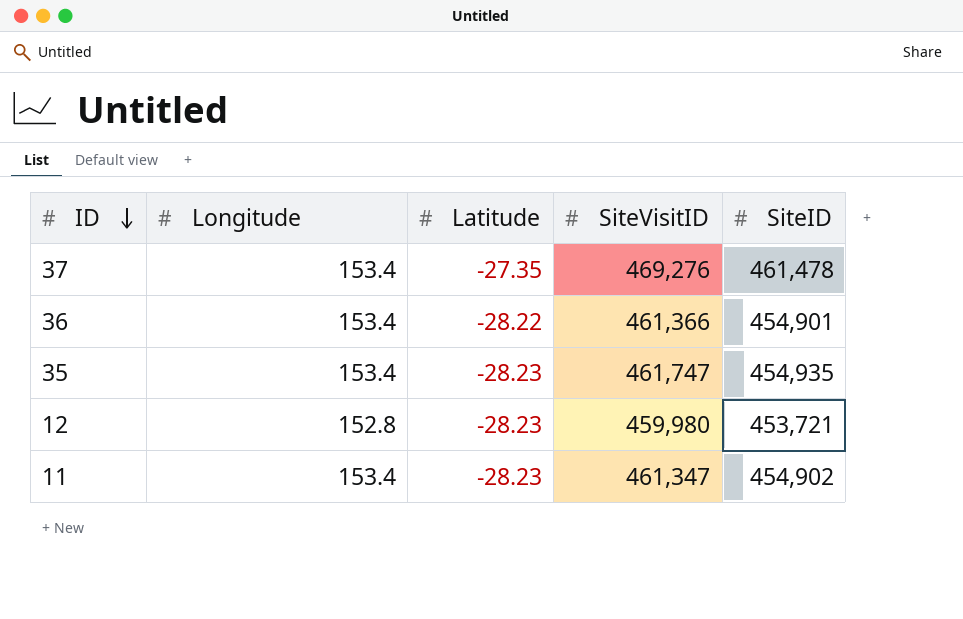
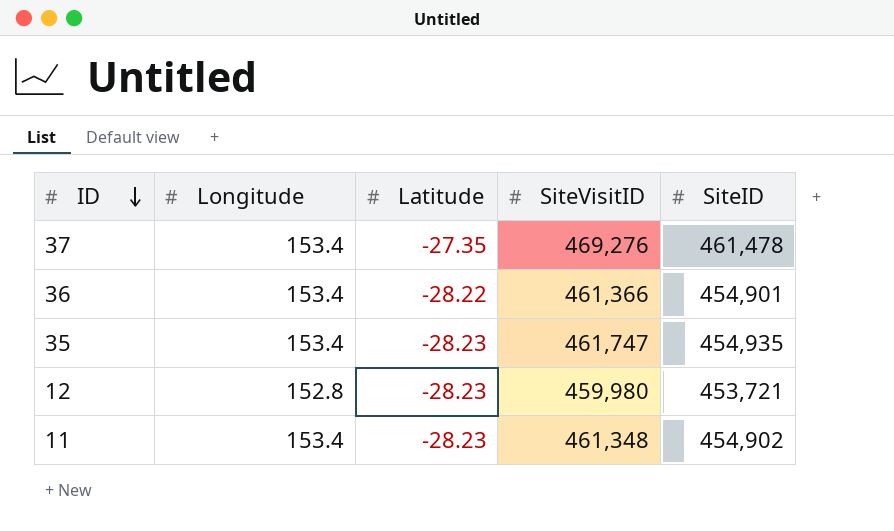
11 | SiteVisitID: 461,347 -> 461,348

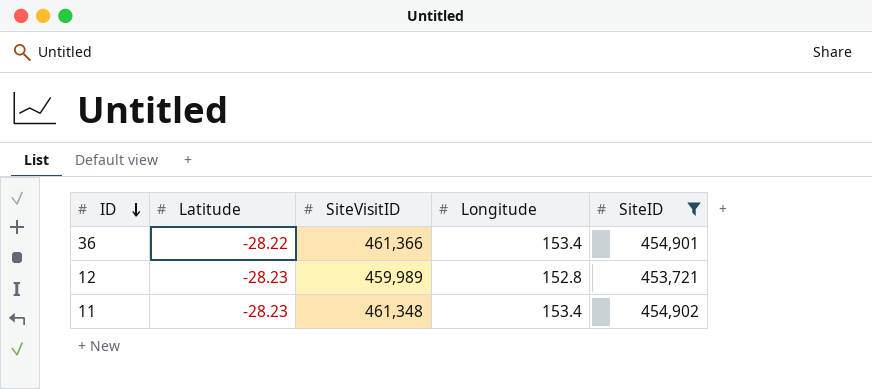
filter: none -> SiteID <= 454,902
column Longitude | position: 2 -> 4
12 | SiteVisitID: 459,980 -> 459,989

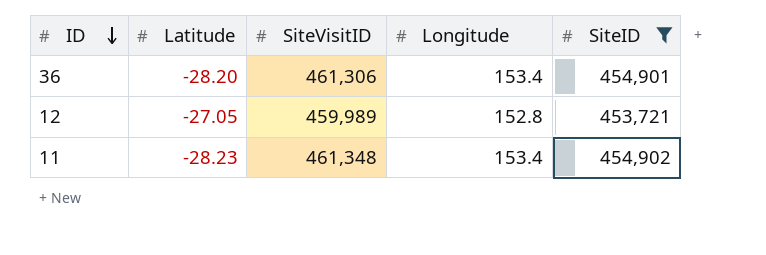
36 | Latitude: -28.22 -> -28.20
36 | SiteVisitID: 461,366 -> 461,306
12 | Latitude: -28.23 -> -27.05

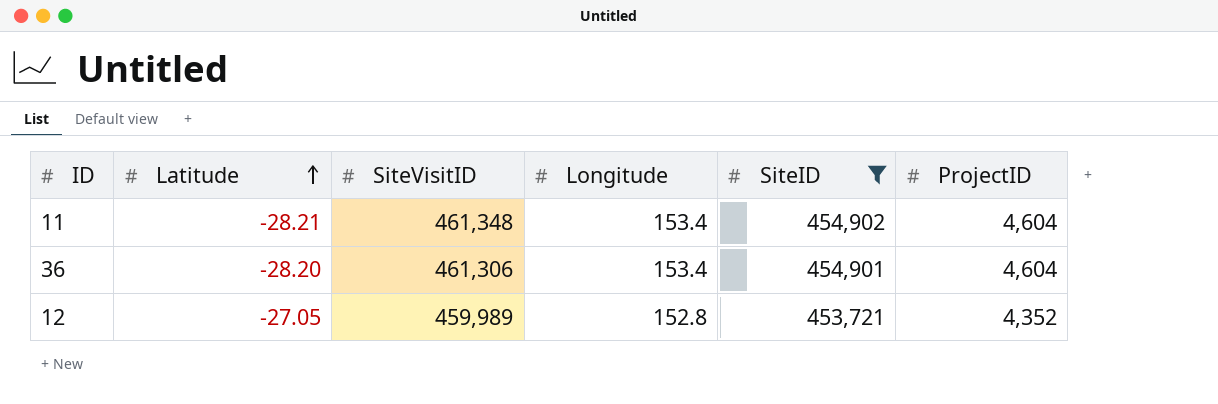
row order: ID descending -> Latitude ascending
column ProjectID | position: none -> 6
11 | Latitude: -28.23 -> -28.21

